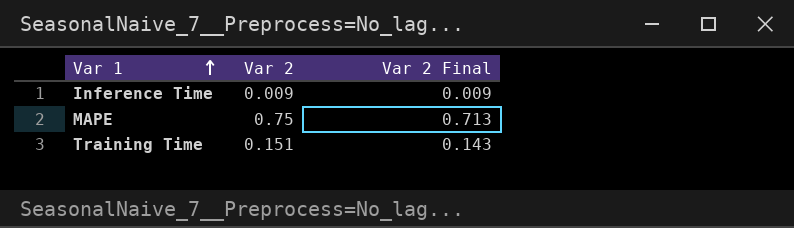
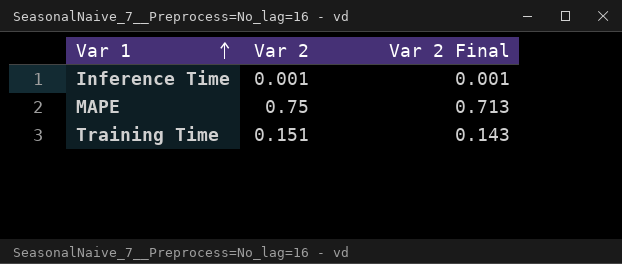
Inference Time | Var 2: 0.009 -> 0.001
Inference Time | Var 2 Final: 0.009 -> 0.001

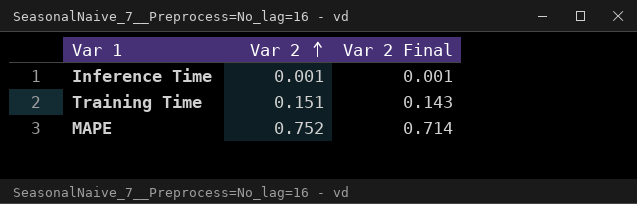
row order: Var 1 ascending -> Var 2 ascending
MAPE | Var 2: 0.75 -> 0.752
MAPE | Var 2 Final: 0.713 -> 0.714

